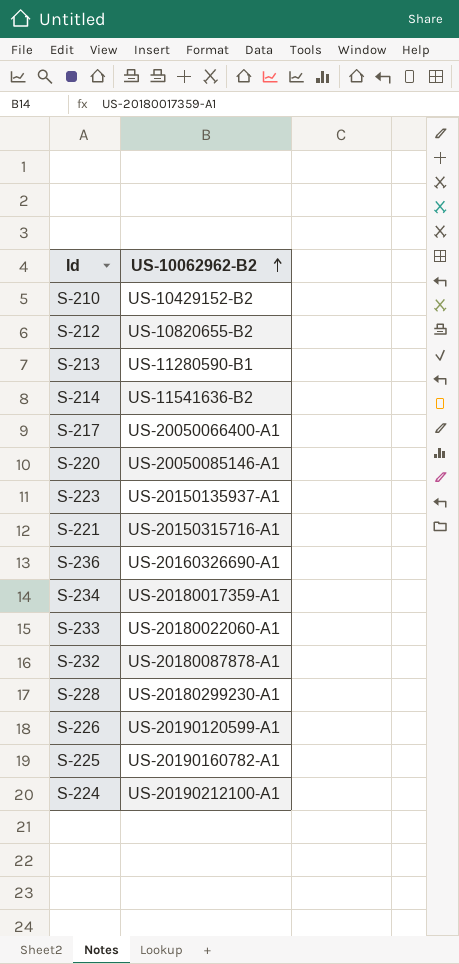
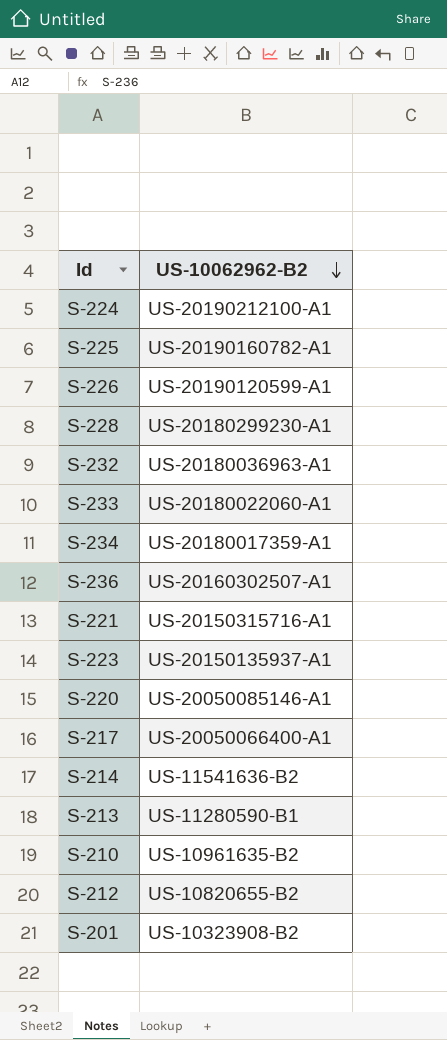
row order: US-10062962-B2 ascending -> US-10062962-B2 descending
S-232 | US-10062962-B2: US-20180087878-A1 -> US-20180036963-A1
S-236 | US-10062962-B2: US-20160326690-A1 -> US-20160302507-A1
S-210 | US-10062962-B2: US-10429152-B2 -> US-10961635-B2
row S-201: none -> US-10323908-B2

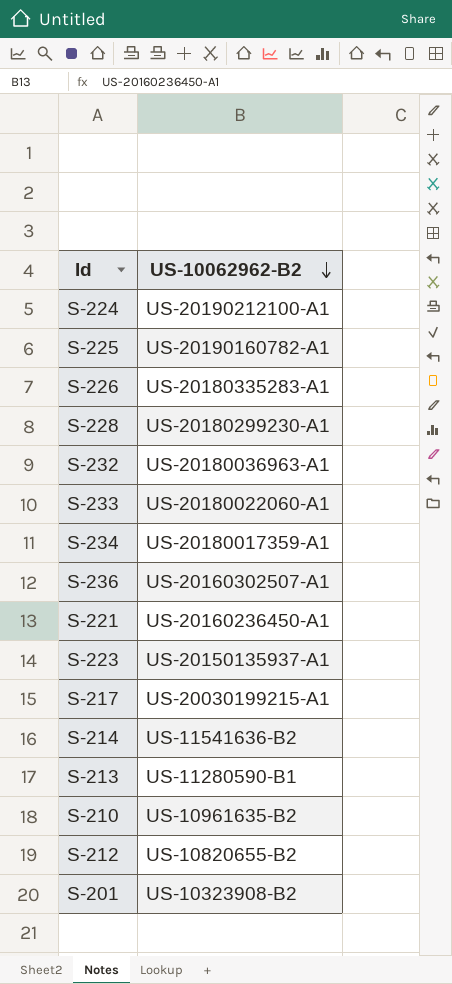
row S-220: US-20050085146-A1 -> none
S-226 | US-10062962-B2: US-20190120599-A1 -> US-20180335283-A1
S-221 | US-10062962-B2: US-20150315716-A1 -> US-20160236450-A1
S-217 | US-10062962-B2: US-20050066400-A1 -> US-20030199215-A1

